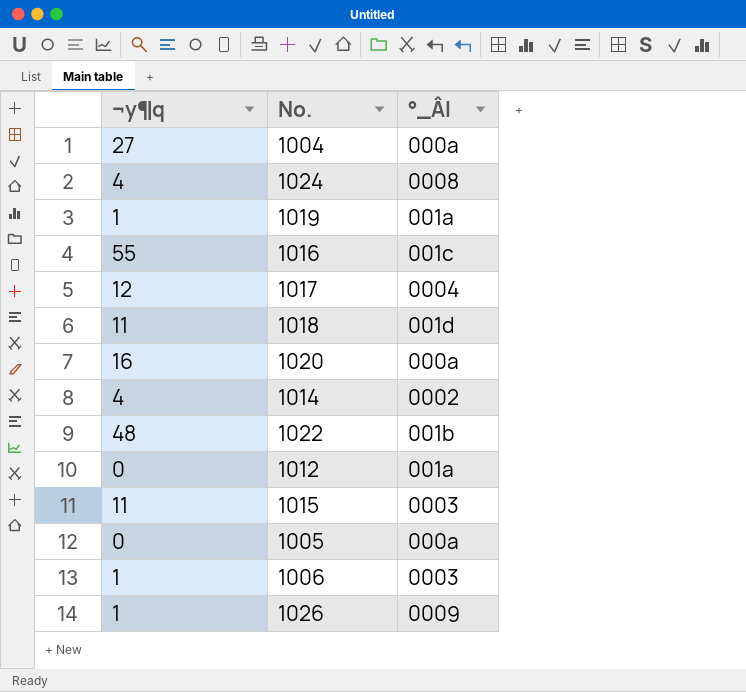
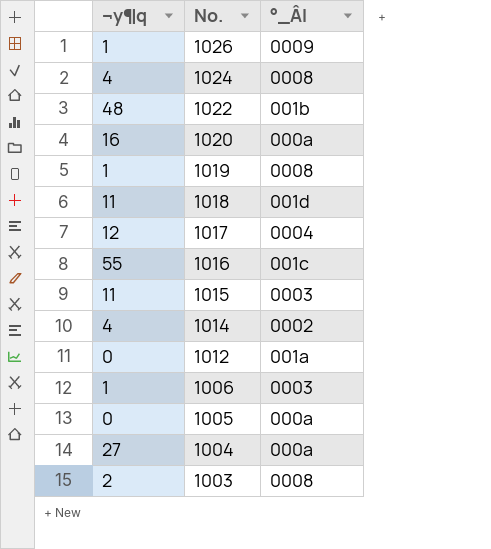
row order: none -> No. descending
1019 | °_ÂI: 001a -> 0008
row 1003: none -> 2 | 0008

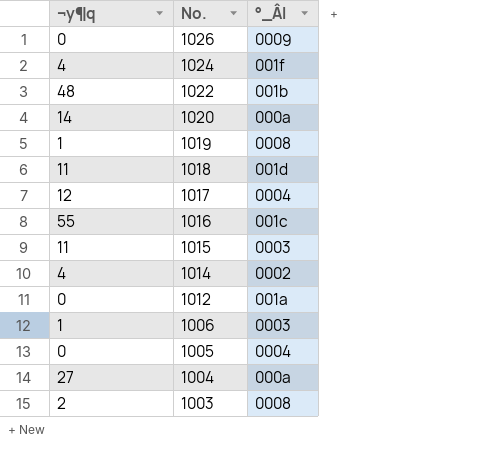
1026 | ¬y¶q: 1 -> 0
1024 | °_ÂI: 0008 -> 001f
1020 | ¬y¶q: 16 -> 14
1005 | °_ÂI: 000a -> 0004

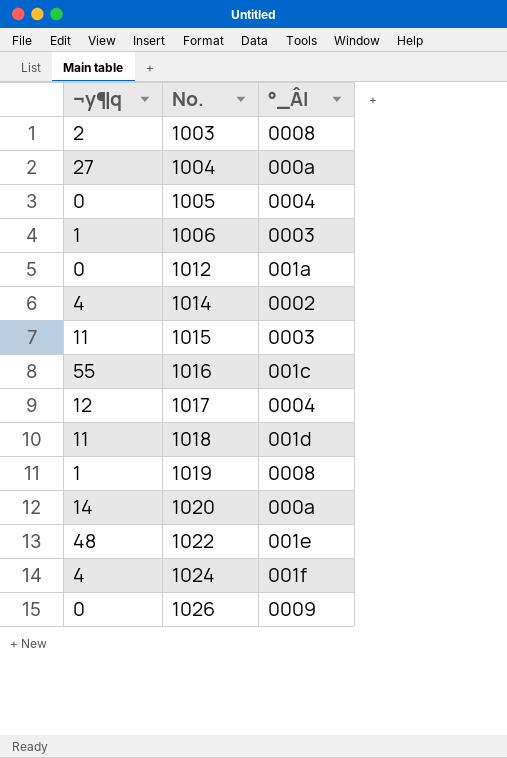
row order: No. descending -> No. ascending
1022 | °_ÂI: 001b -> 001e

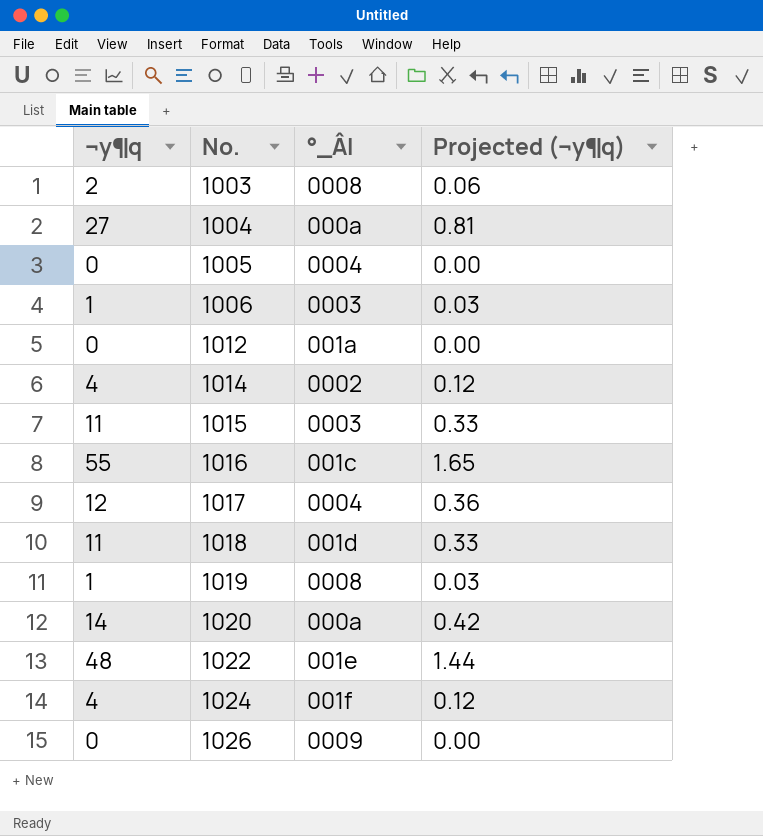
column Projected (¬y¶q) | formula: none -> [¬y¶q] * 0.03

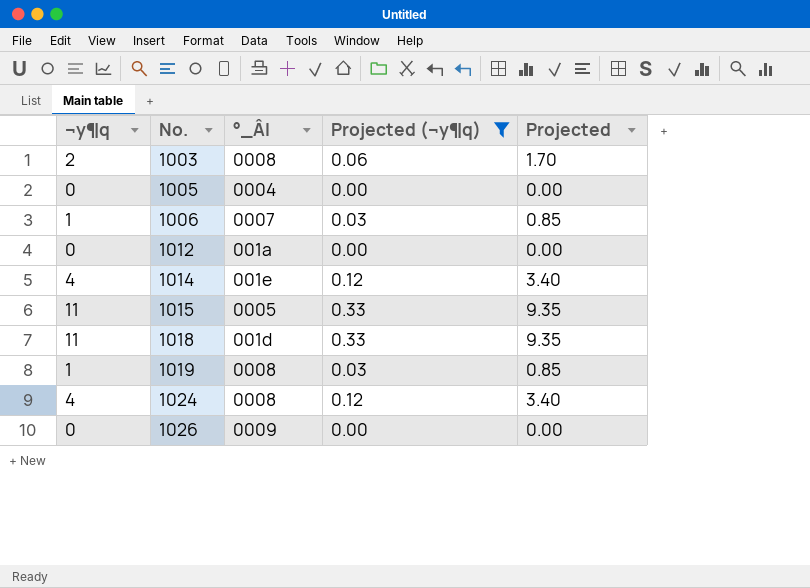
filter: none -> Projected (¬y¶q) <= 0.33
column Projected | formula: none -> [¬y¶q] * 0.85
1006 | °_ÂI: 0003 -> 0007
1014 | °_ÂI: 0002 -> 001e
1015 | °_ÂI: 0003 -> 0005
1024 | °_ÂI: 001f -> 0008

